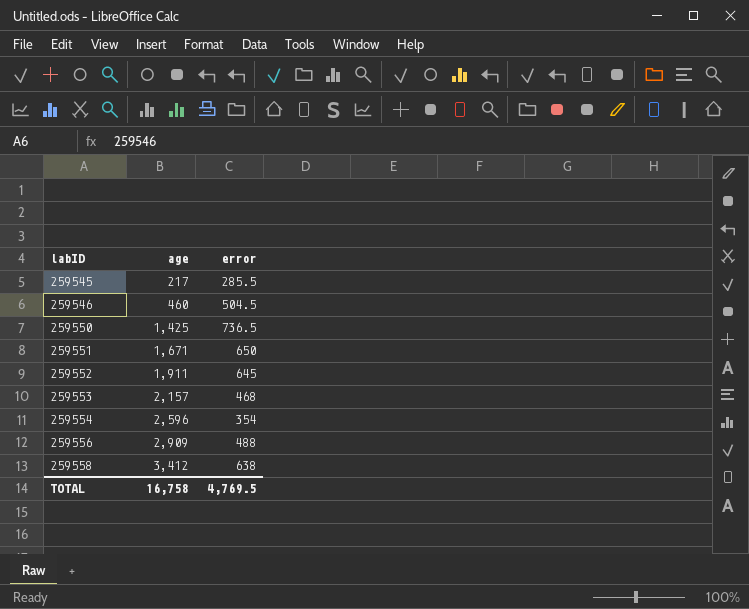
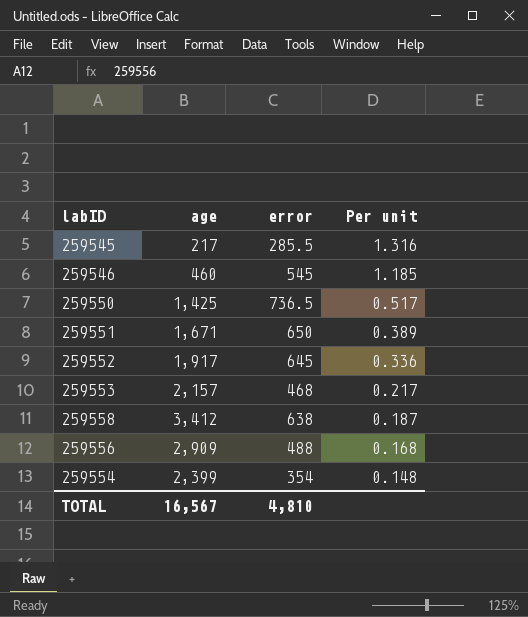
row order: labID ascending -> Per unit descending
column Per unit | formula: none -> [error] / [age]
259546 | error: 504.5 -> 545
259552 | age: 1,911 -> 1,917
259554 | age: 2,596 -> 2,399
TOTAL | age: 16,758 -> 16,567
TOTAL | error: 4,769.5 -> 4,810

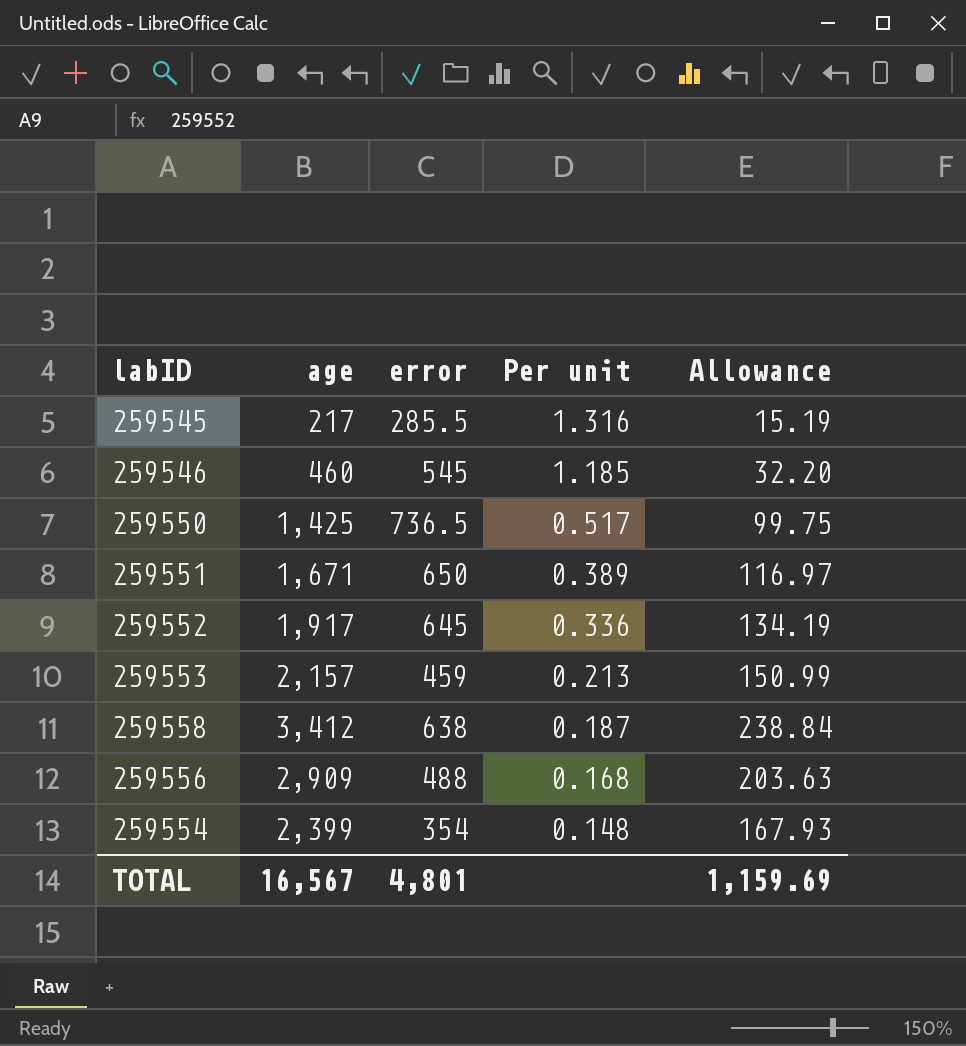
column Allowance | formula: none -> [age] * 0.07
259553 | error: 468 -> 459
259553 | Per unit: 0.217 -> 0.213
TOTAL | error: 4,810 -> 4,801

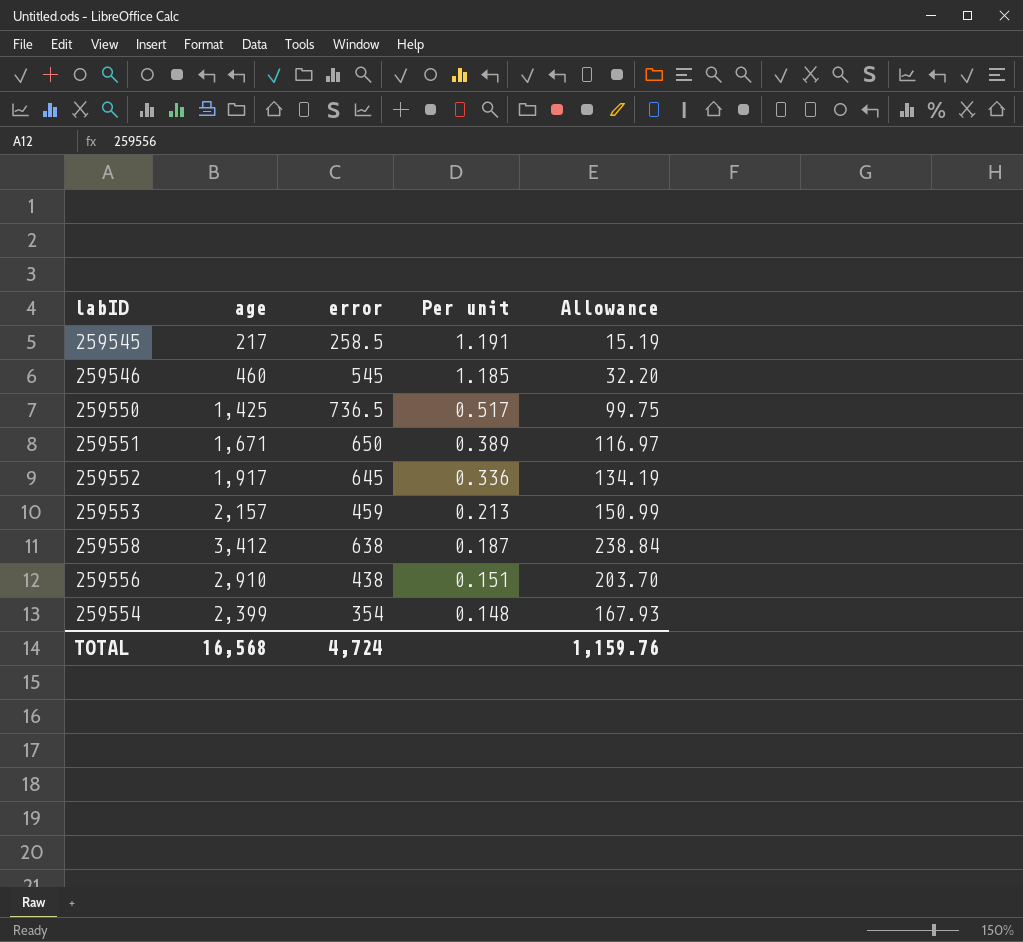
259545 | error: 285.5 -> 258.5
259545 | Per unit: 1.316 -> 1.191
259556 | age: 2,909 -> 2,910
259556 | error: 488 -> 438
259556 | Per unit: 0.168 -> 0.151
259556 | Allowance: 203.63 -> 203.70
TOTAL | age: 16,567 -> 16,568
TOTAL | error: 4,801 -> 4,724
TOTAL | Allowance: 1,159.69 -> 1,159.76

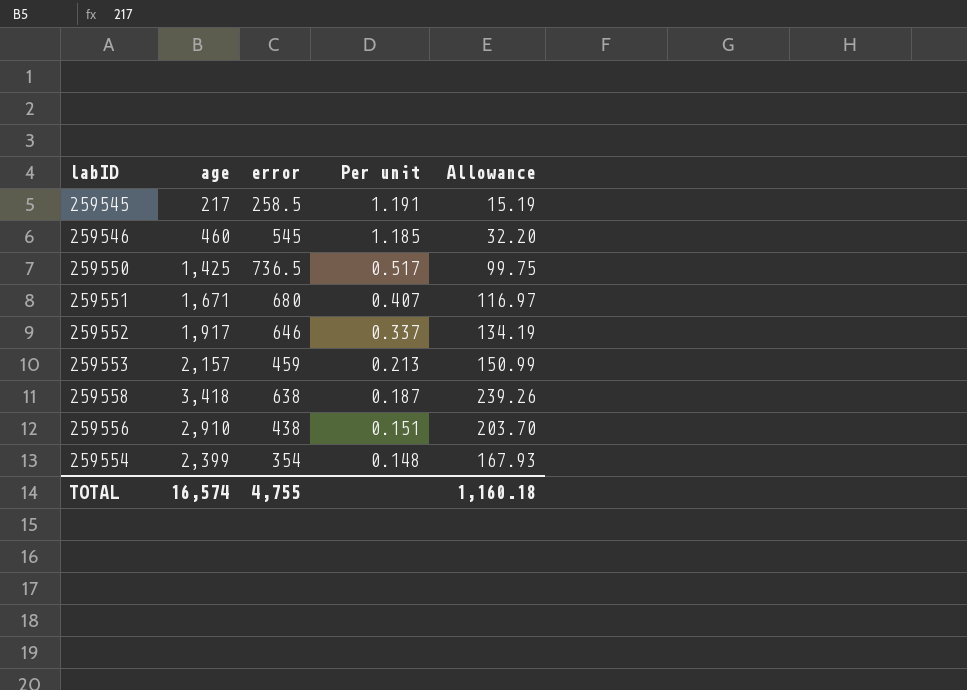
259551 | error: 650 -> 680
259551 | Per unit: 0.389 -> 0.407
259552 | error: 645 -> 646
259552 | Per unit: 0.336 -> 0.337
259558 | age: 3,412 -> 3,418
259558 | Allowance: 238.84 -> 239.26
TOTAL | age: 16,568 -> 16,574
TOTAL | error: 4,724 -> 4,755
TOTAL | Allowance: 1,159.76 -> 1,160.18

